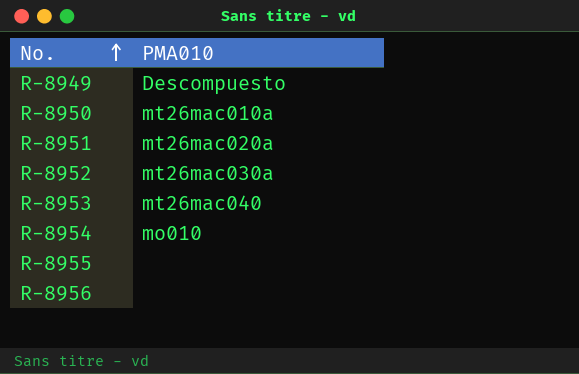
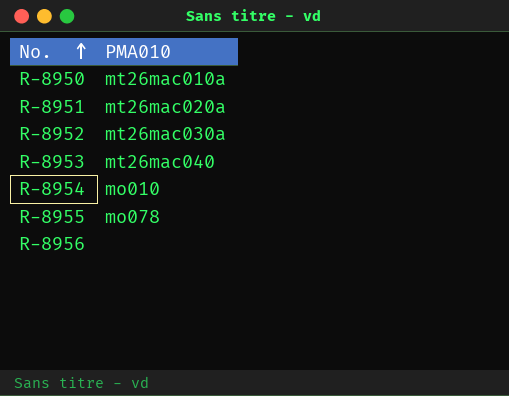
row R-8949: Descompuesto -> none
R-8955 | PMA010: none -> mo078

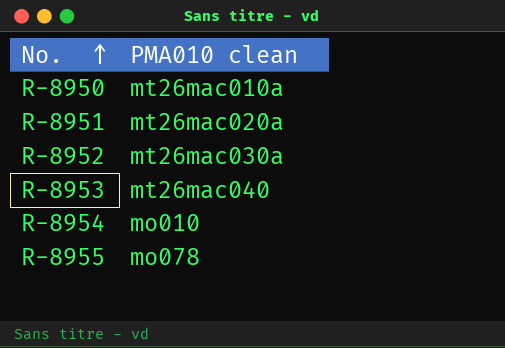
column name: PMA010 -> PMA010 clean
row R-8956: none -> none

